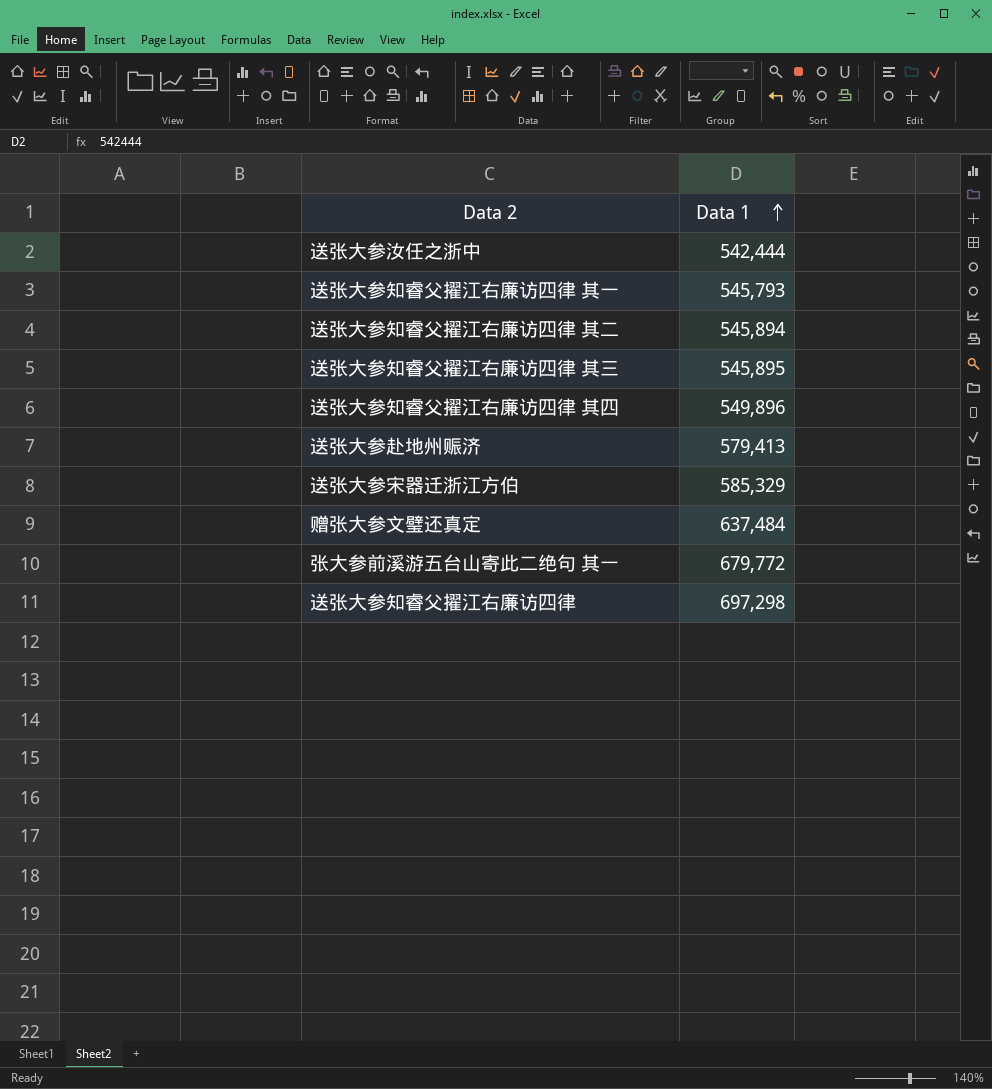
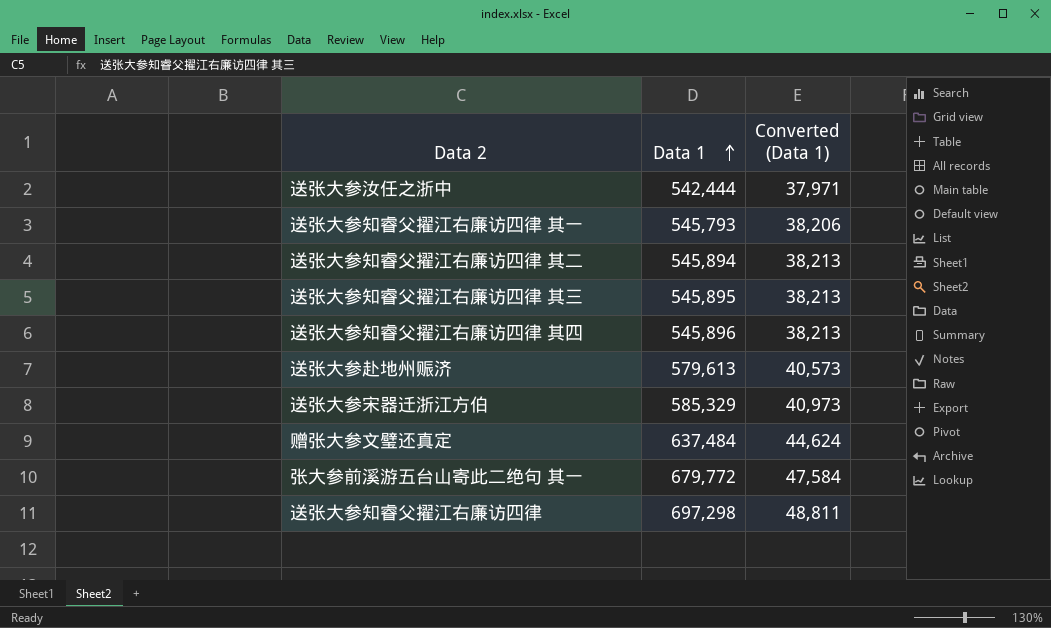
column Converted (Data 1) | formula: none -> [Data 1] * 0.07
送张大参知睿父擢江右廉访四律 其四 | Data 1: 549,896 -> 545,896
送张大参赴地州赈济 | Data 1: 579,413 -> 579,613

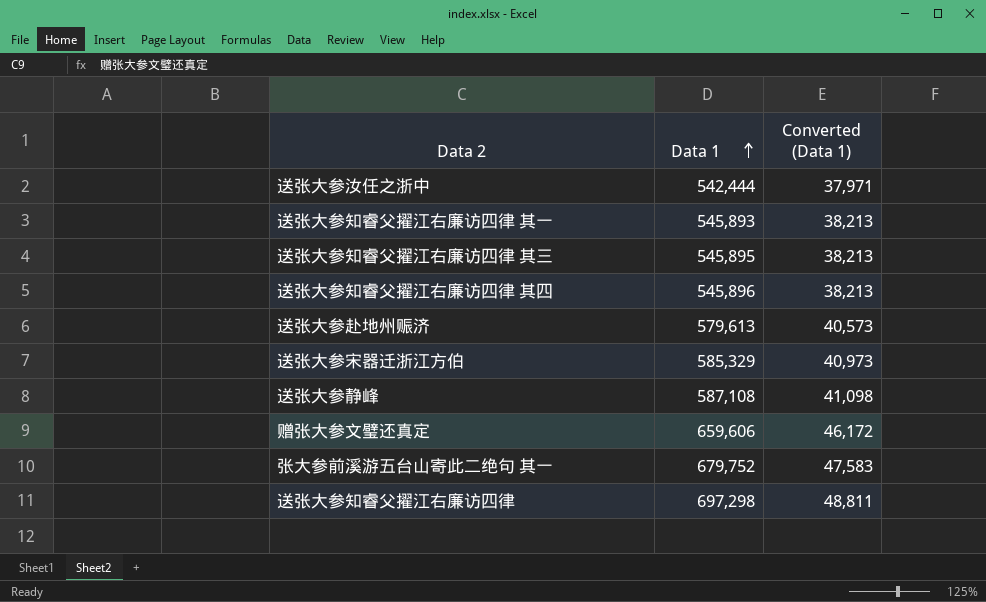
row 送张大参知睿父擢江右廉访四律 其二: 545,894 | 38,213 -> none
送张大参知睿父擢江右廉访四律 其一 | Data 1: 545,793 -> 545,893
送张大参知睿父擢江右廉访四律 其一 | Converted (Data 1): 38,206 -> 38,213
row 送张大参静峰: none -> 587,108 | 41,098
赠张大参文璧还真定 | Data 1: 637,484 -> 659,606
赠张大参文璧还真定 | Converted (Data 1): 44,624 -> 46,172
张大参前溪游五台山寄此二绝句 其一 | Data 1: 679,772 -> 679,752
张大参前溪游五台山寄此二绝句 其一 | Converted (Data 1): 47,584 -> 47,583

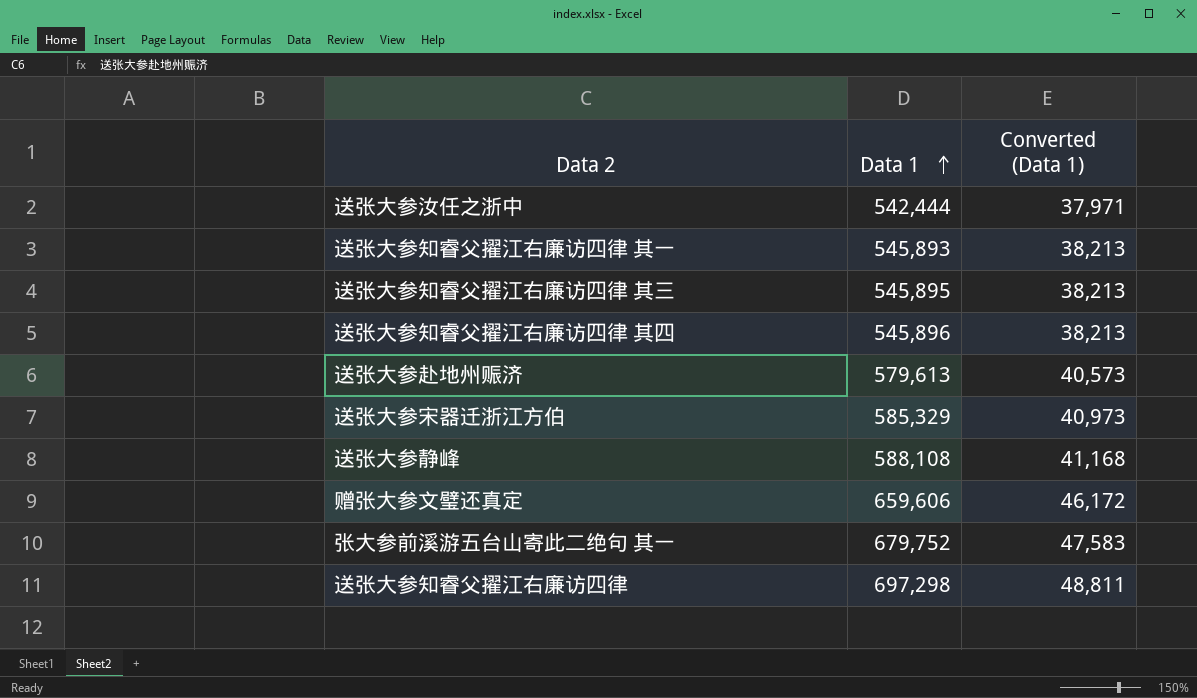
送张大参静峰 | Data 1: 587,108 -> 588,108
送张大参静峰 | Converted (Data 1): 41,098 -> 41,168

